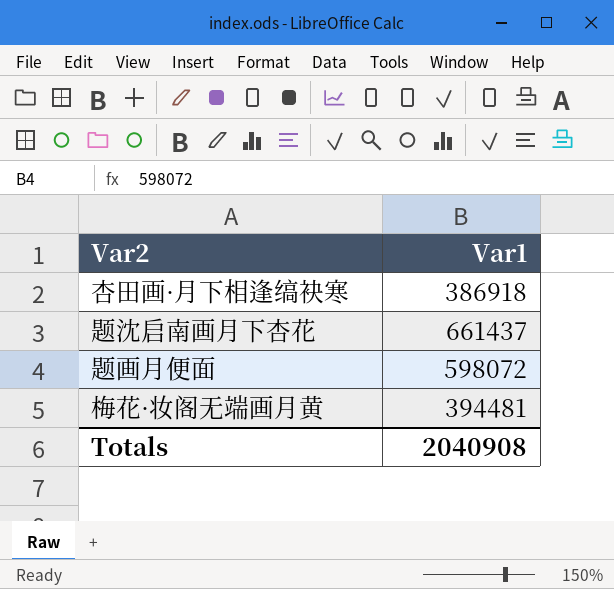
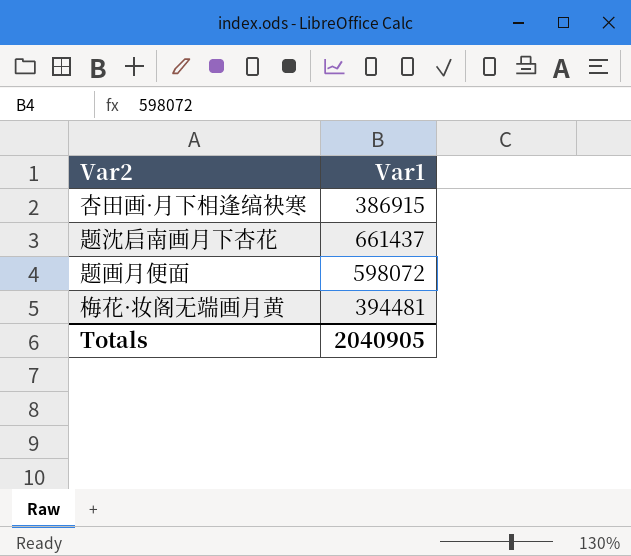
杏田画·月下相逢缟袂寒 | Var1: 386918 -> 386915
Totals | Var1: 2040908 -> 2040905

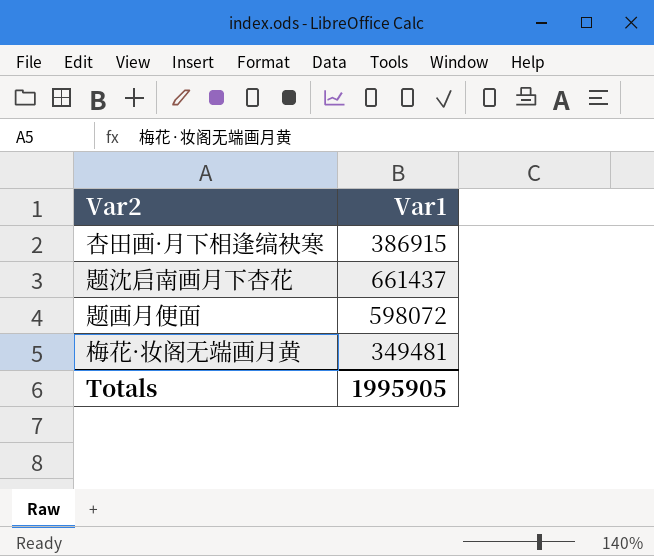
梅花·妆阁无端画月黄 | Var1: 394481 -> 349481
Totals | Var1: 2040905 -> 1995905

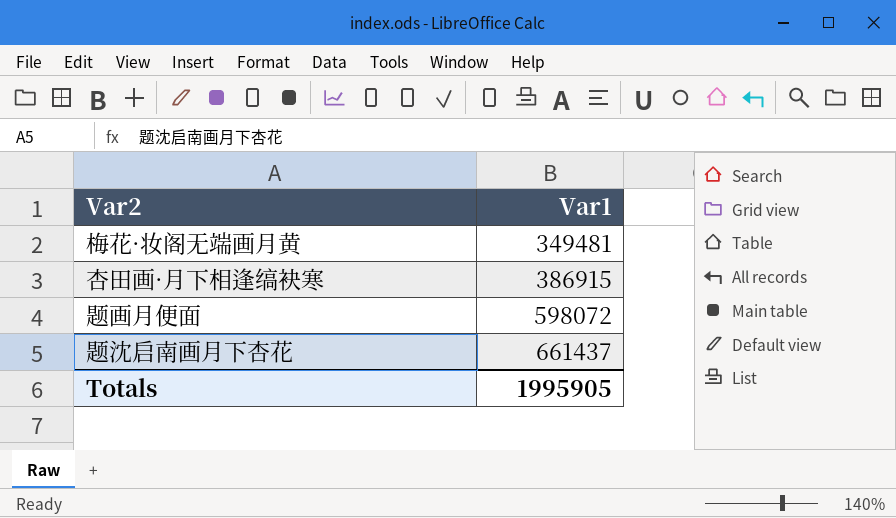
row order: none -> Var1 ascending

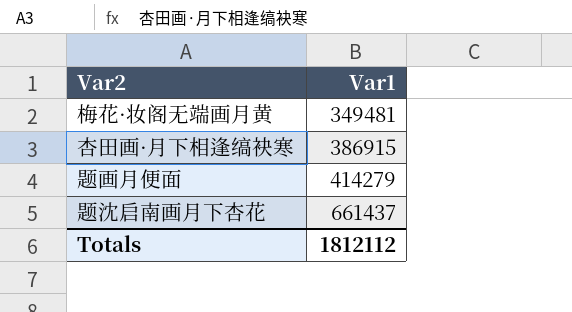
题画月便面 | Var1: 598072 -> 414279
Totals | Var1: 1995905 -> 1812112

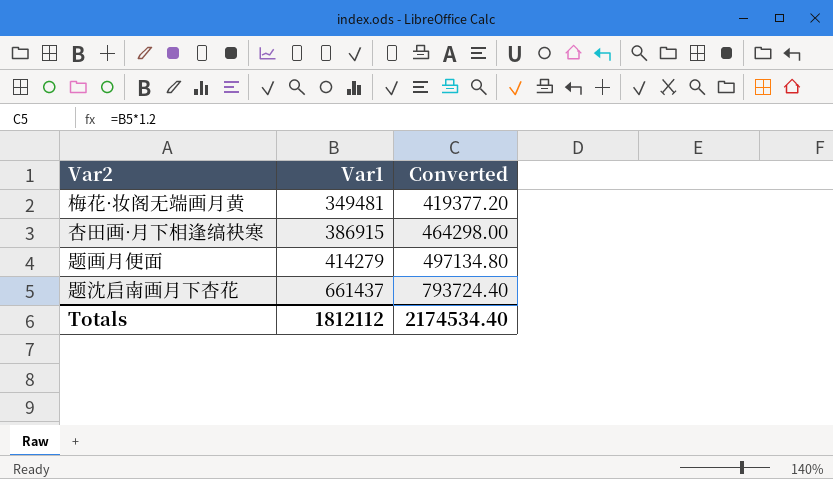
column Converted | formula: none -> [Var1] * 1.2

